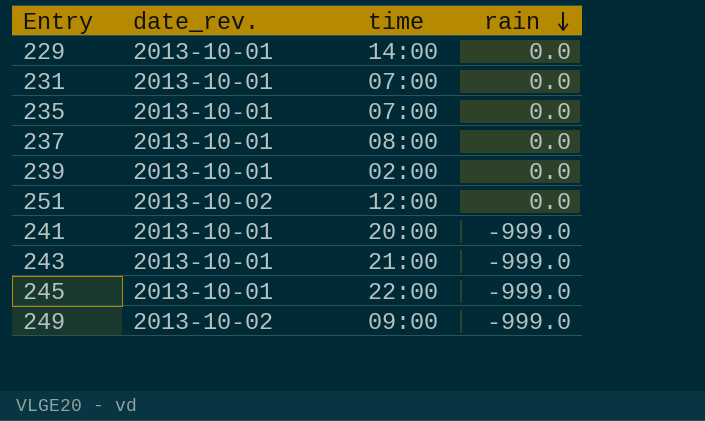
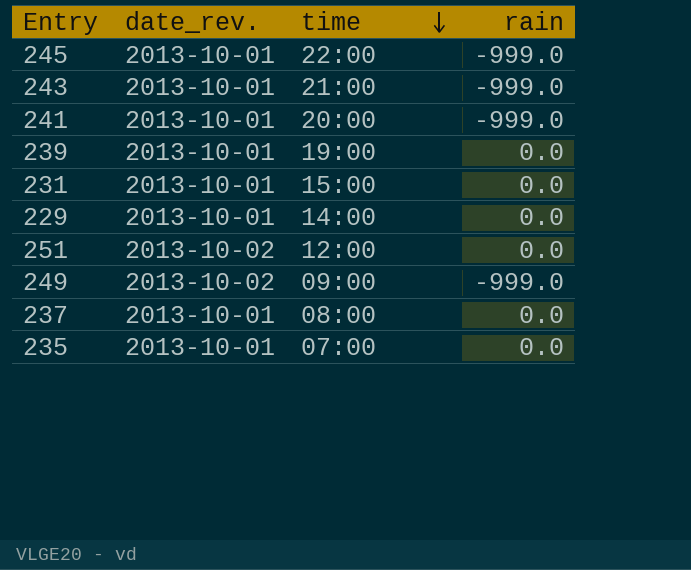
row order: rain descending -> time descending
239 | time: 02:00 -> 19:00
231 | time: 07:00 -> 15:00

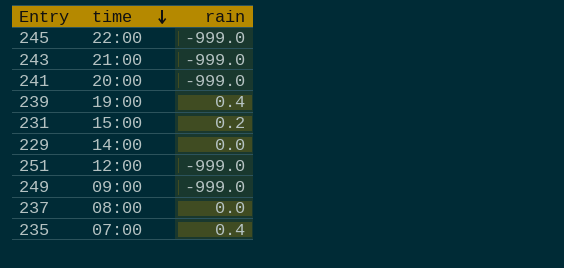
column date_rev. | position: 2 -> none
239 | rain: 0.0 -> 0.4
231 | rain: 0.0 -> 0.2
251 | rain: 0.0 -> -999.0
235 | rain: 0.0 -> 0.4

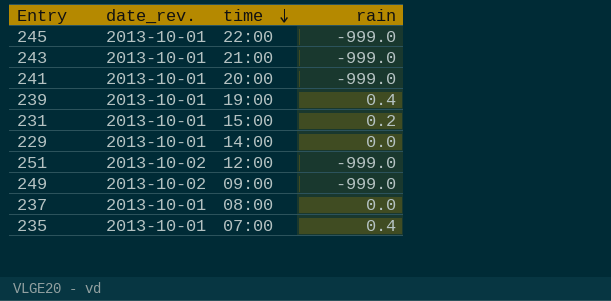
column date_rev. | position: none -> 2

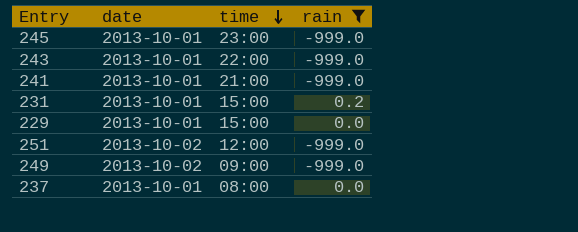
filter: none -> rain != 0.4
column name: date_rev. -> date
245 | time: 22:00 -> 23:00
243 | time: 21:00 -> 22:00
241 | time: 20:00 -> 21:00
229 | time: 14:00 -> 15:00

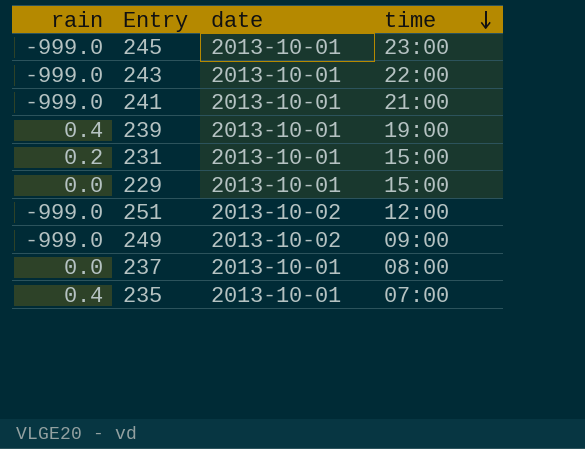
filter: rain != 0.4 -> none
column rain | position: 4 -> 1

